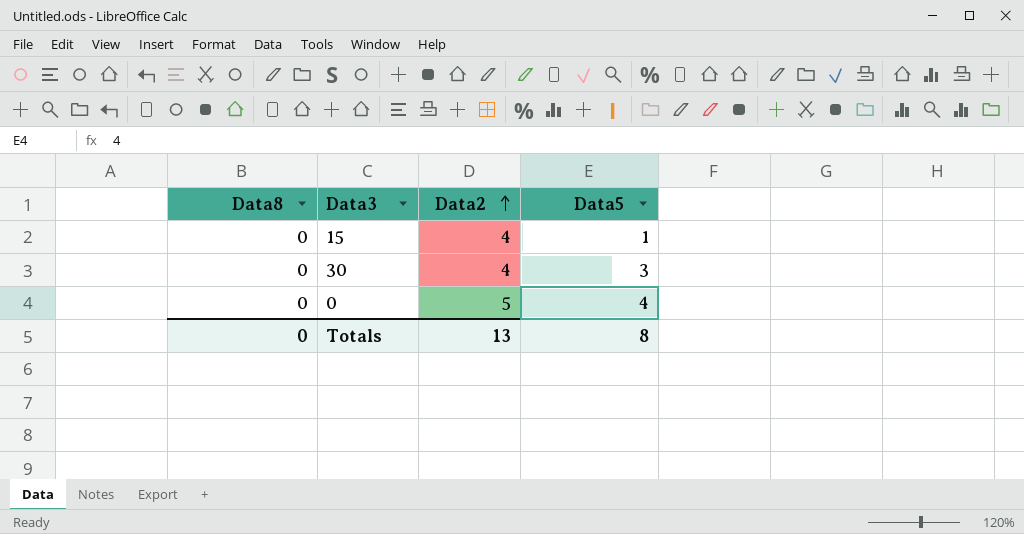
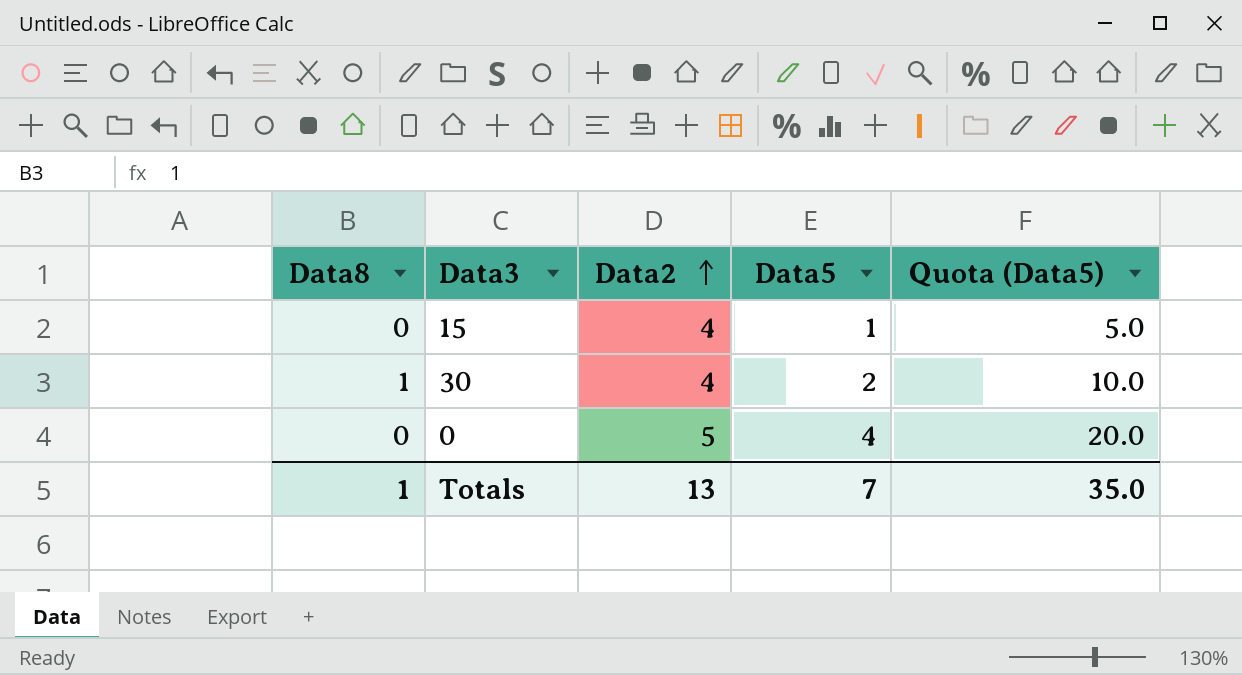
column Quota (Data5) | formula: none -> [Data5] * 5
30 | Data8: 0 -> 1
30 | Data5: 3 -> 2
Totals | Data8: 0 -> 1
Totals | Data5: 8 -> 7

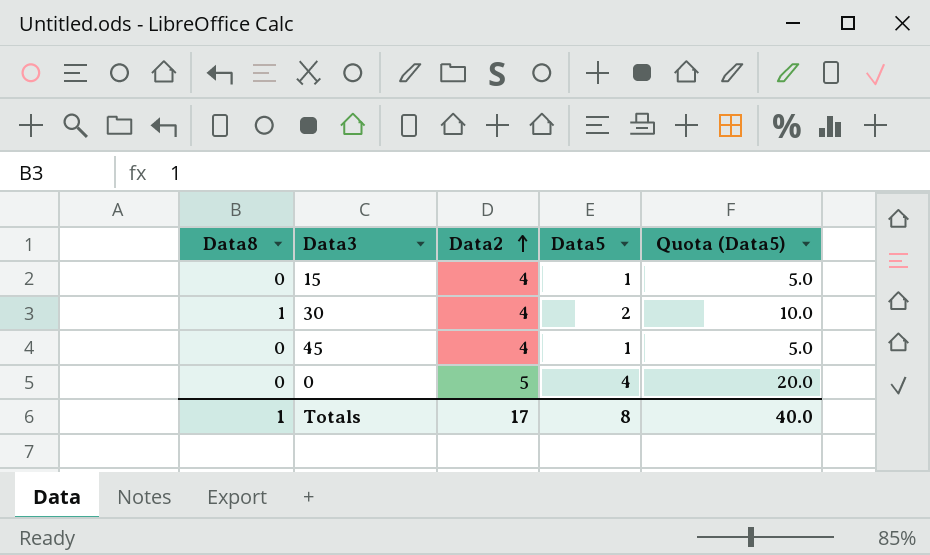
row 45: none -> 0 | 4 | 1 | 5.0
Totals | Data2: 13 -> 17
Totals | Data5: 7 -> 8
Totals | Quota (Data5): 35.0 -> 40.0

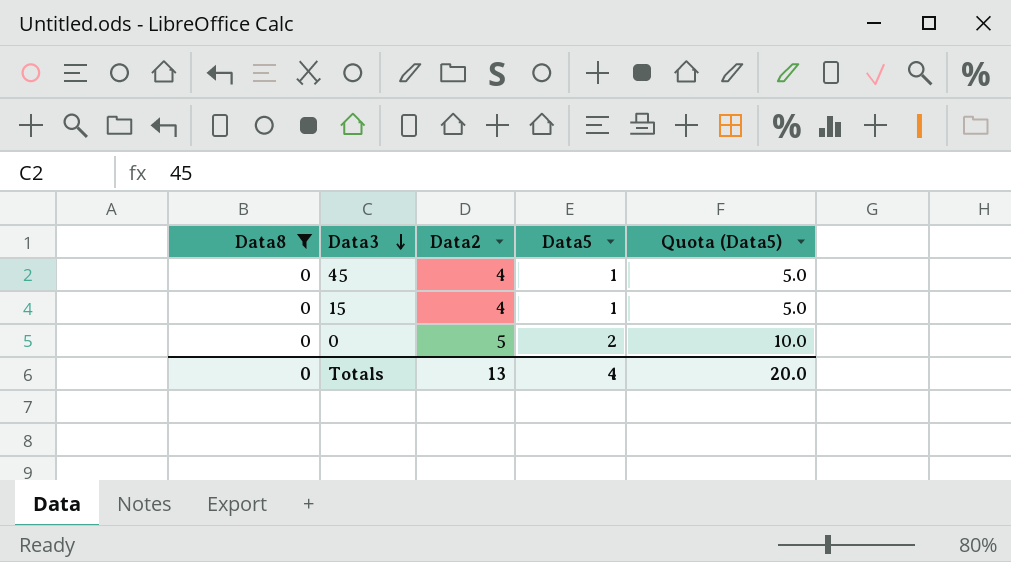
filter: none -> Data8 = 0
row order: Data2 ascending -> Data3 descending
0 | Data5: 4 -> 2
0 | Quota (Data5): 20.0 -> 10.0
Totals | Data8: 1 -> 0
Totals | Data2: 17 -> 13
Totals | Data5: 8 -> 4
Totals | Quota (Data5): 40.0 -> 20.0

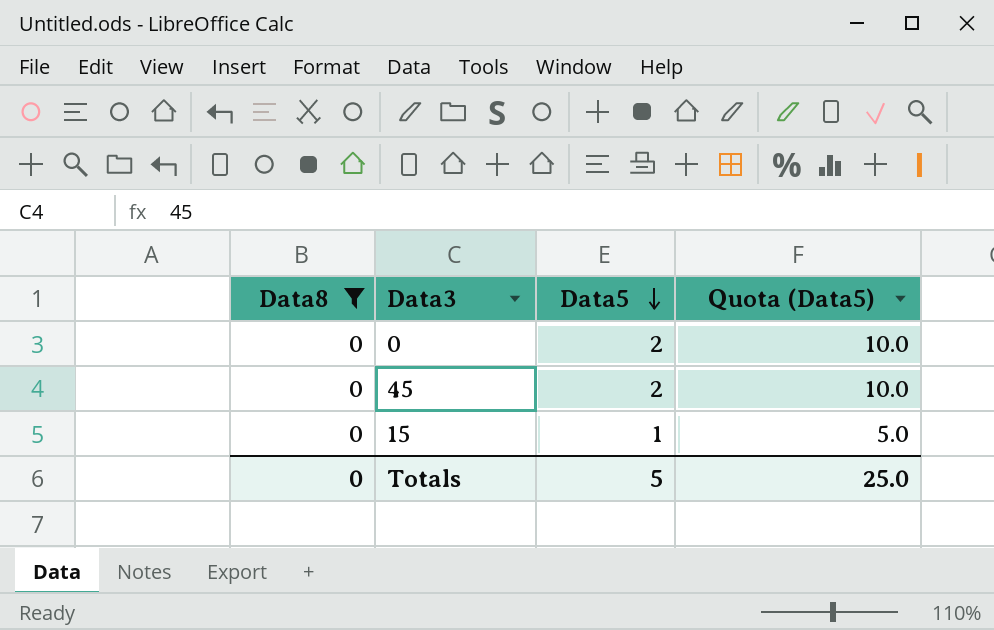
row order: Data3 descending -> Data5 descending
column Data2 | position: 3 -> none
45 | Data5: 1 -> 2
45 | Quota (Data5): 5.0 -> 10.0
Totals | Data5: 4 -> 5
Totals | Quota (Data5): 20.0 -> 25.0

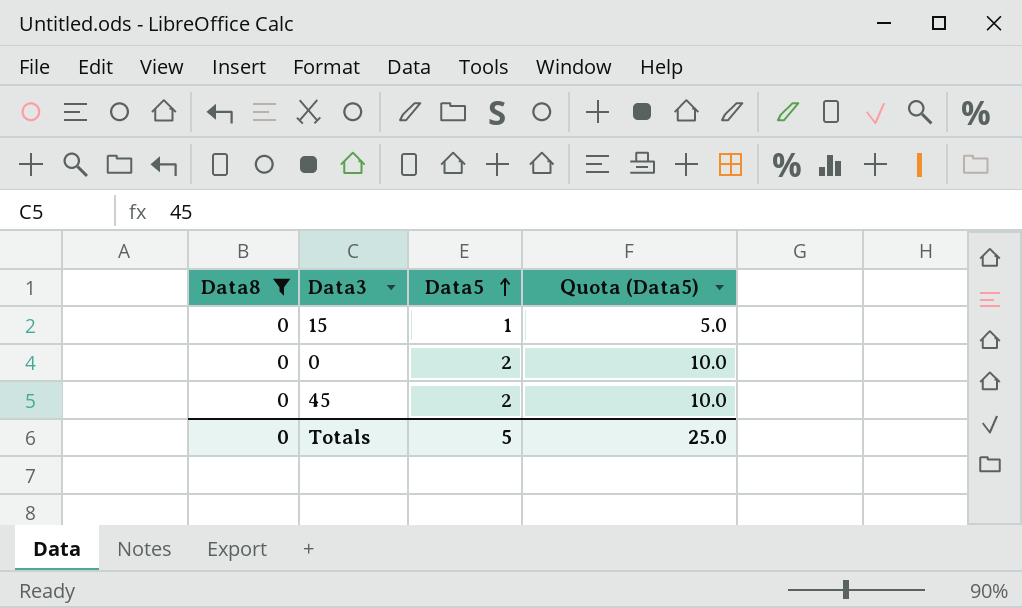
row order: Data5 descending -> Data5 ascending

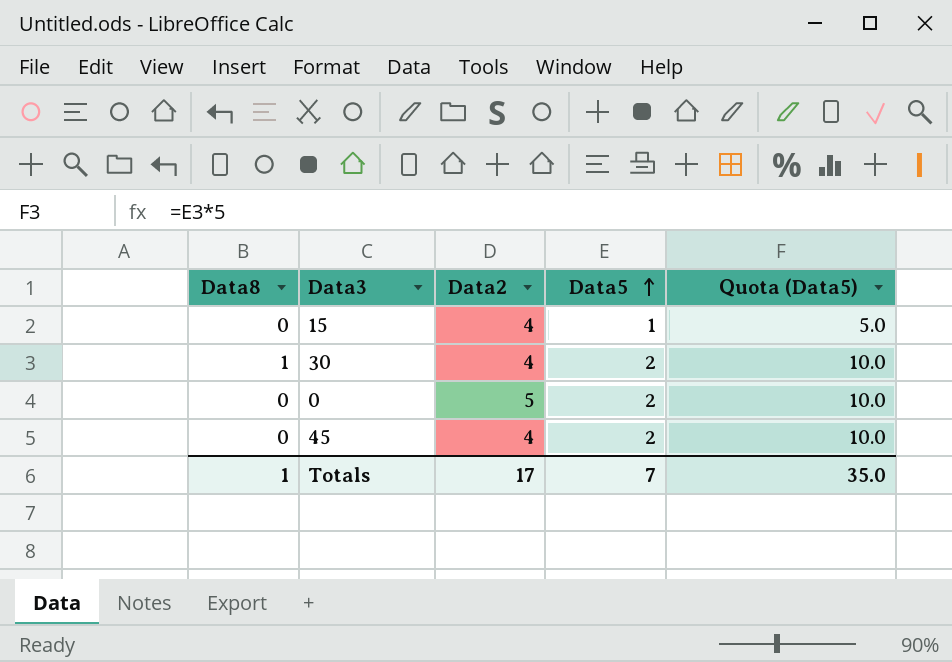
filter: Data8 = 0 -> none
column Data2 | position: none -> 3
Totals | Data8: 0 -> 1
Totals | Data5: 5 -> 7
Totals | Quota (Data5): 25.0 -> 35.0

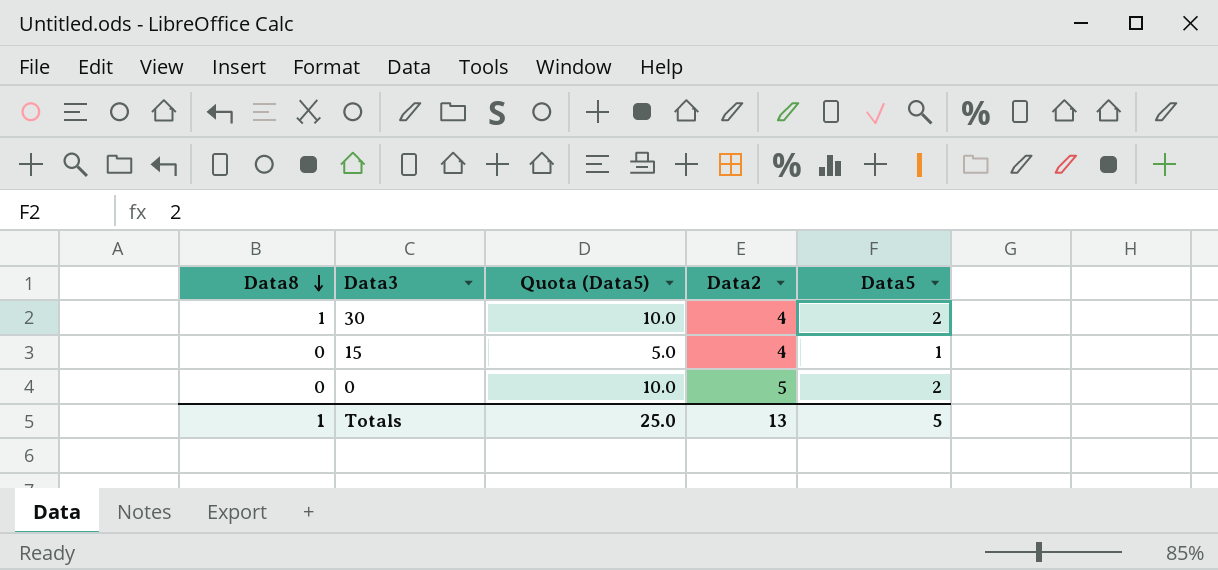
row order: Data5 ascending -> Data8 descending
column Quota (Data5) | position: 5 -> 3
row 45: 0 | 4 | 2 | 10.0 -> none
Totals | Quota (Data5): 35.0 -> 25.0
Totals | Data2: 17 -> 13
Totals | Data5: 7 -> 5

